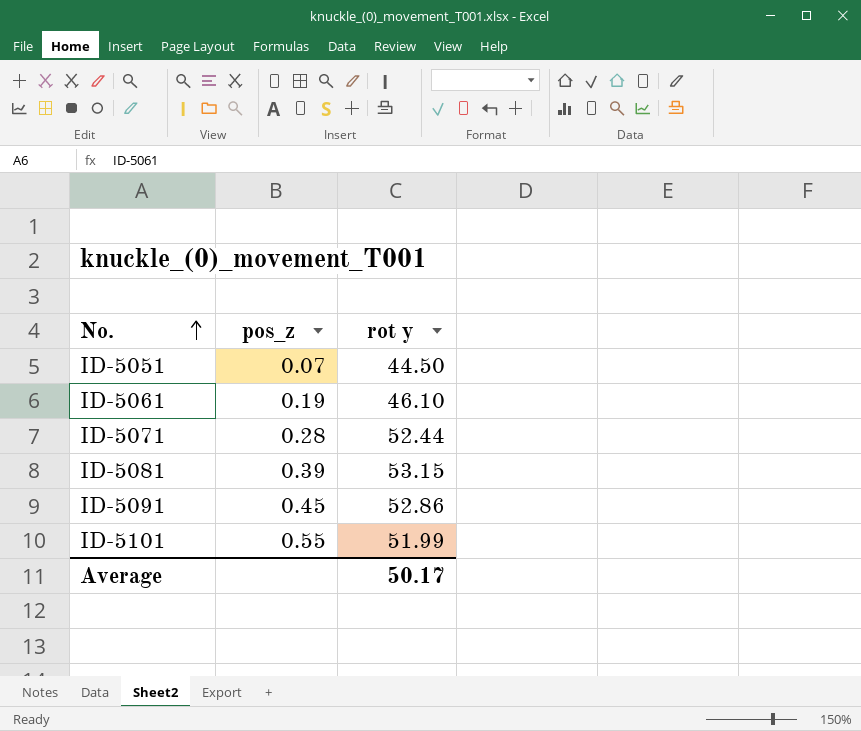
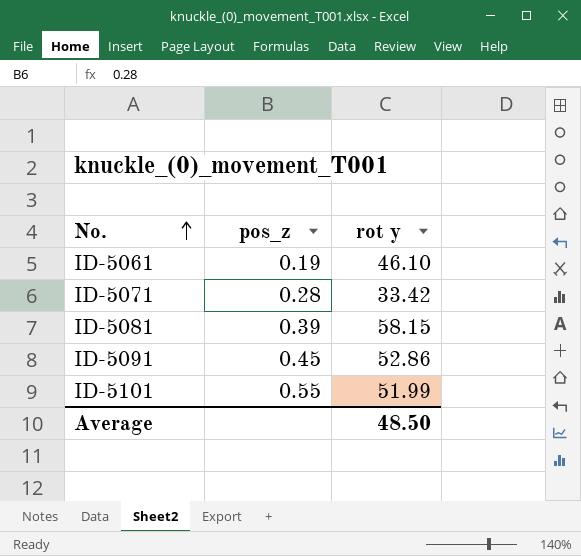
row ID-5051: 0.07 | 44.50 -> none
ID-5071 | rot y: 52.44 -> 33.42
ID-5081 | rot y: 53.15 -> 58.15
Average | rot y: 50.17 -> 48.50

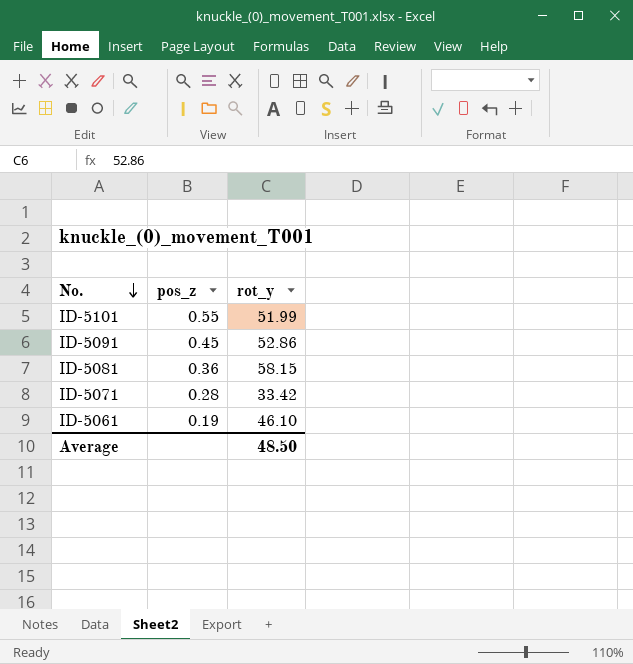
row order: No. ascending -> No. descending
column name: rot y -> rot_y
ID-5081 | pos_z: 0.39 -> 0.36

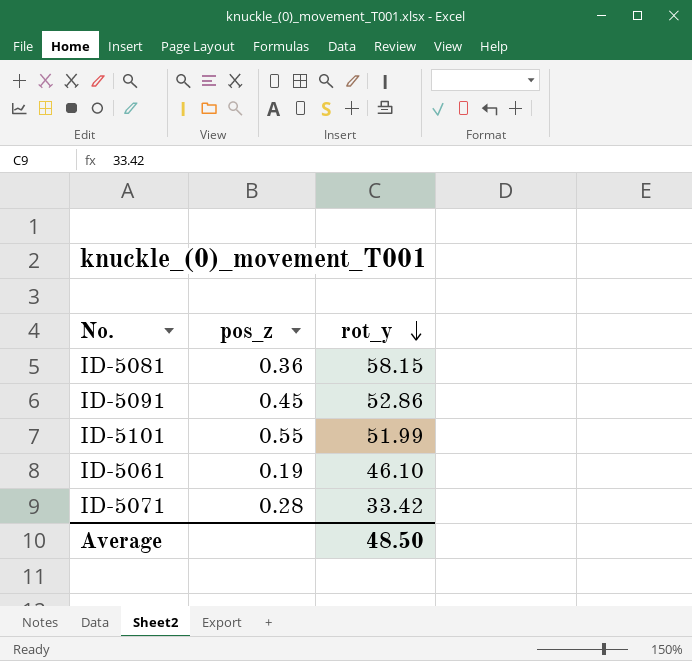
row order: No. descending -> rot_y descending

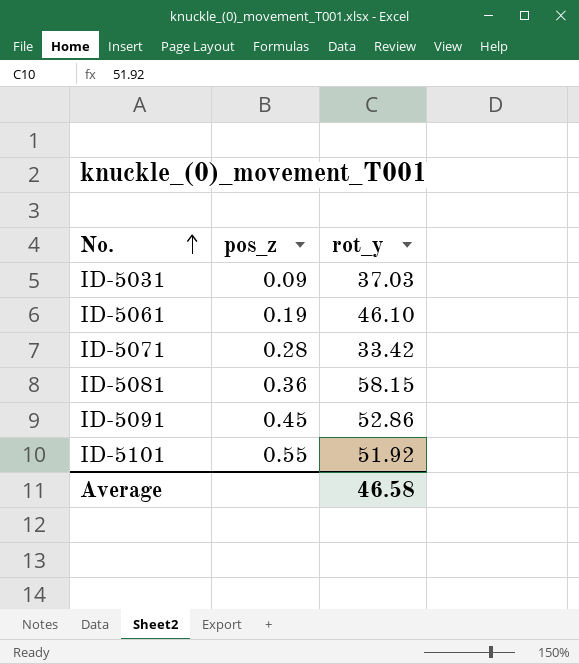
row order: rot_y descending -> No. ascending
row ID-5031: none -> 0.09 | 37.03
ID-5101 | rot_y: 51.99 -> 51.92
Average | rot_y: 48.50 -> 46.58

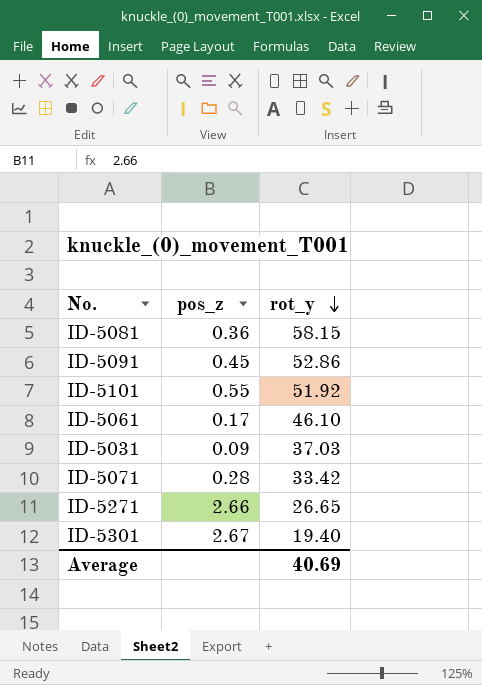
row order: No. ascending -> rot_y descending
ID-5061 | pos_z: 0.19 -> 0.17
row ID-5271: none -> 2.66 | 26.65
row ID-5301: none -> 2.67 | 19.40
Average | rot_y: 46.58 -> 40.69

